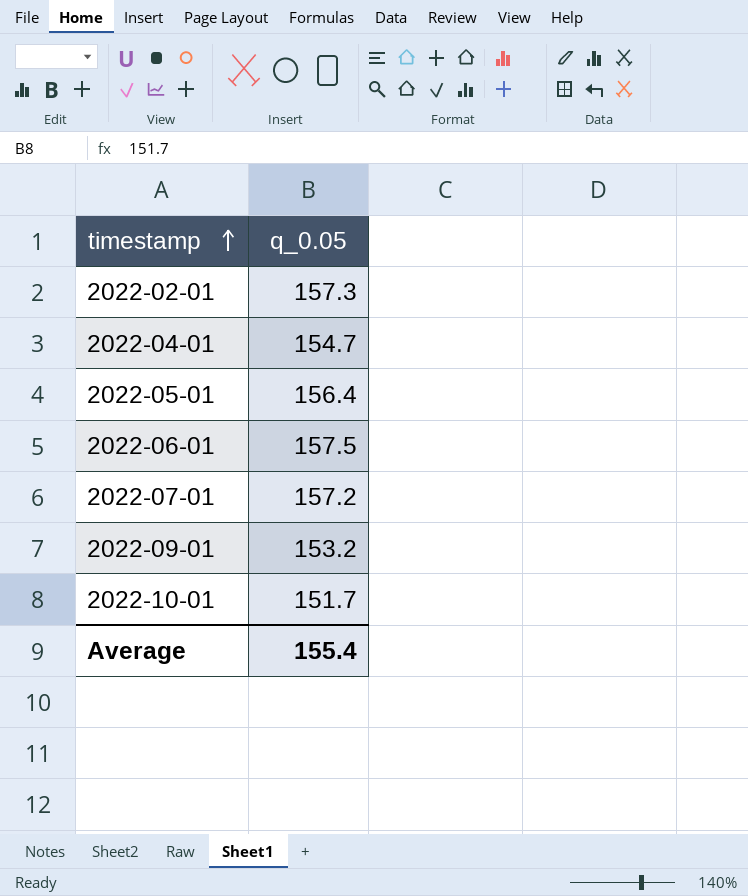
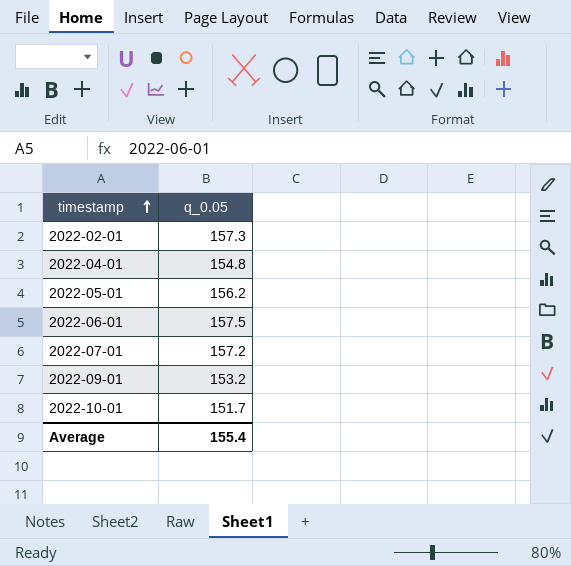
2022-04-01 | q_0.05: 154.7 -> 154.8
2022-05-01 | q_0.05: 156.4 -> 156.2

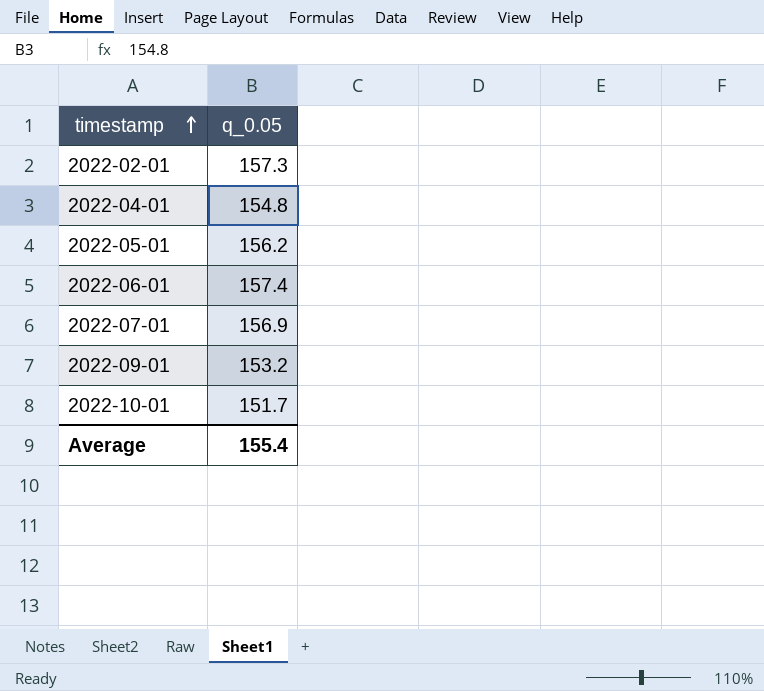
2022-06-01 | q_0.05: 157.5 -> 157.4
2022-07-01 | q_0.05: 157.2 -> 156.9

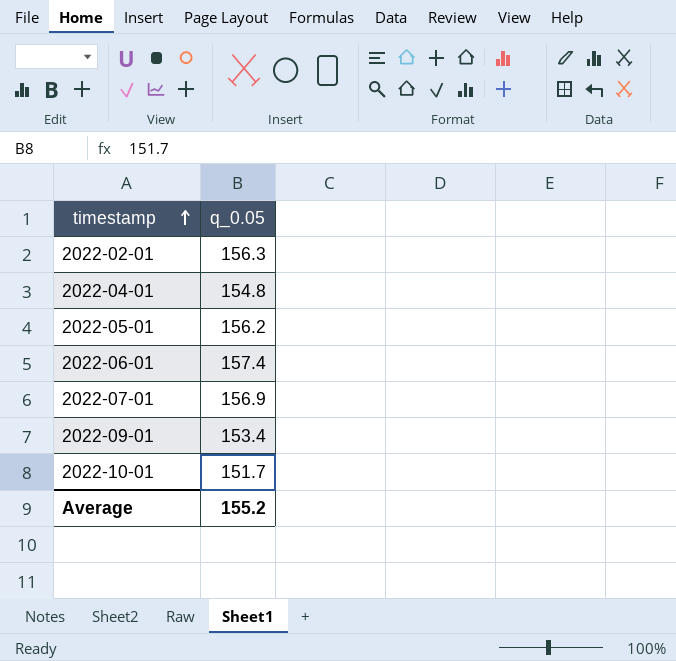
2022-02-01 | q_0.05: 157.3 -> 156.3
2022-09-01 | q_0.05: 153.2 -> 153.4
Average | q_0.05: 155.4 -> 155.2

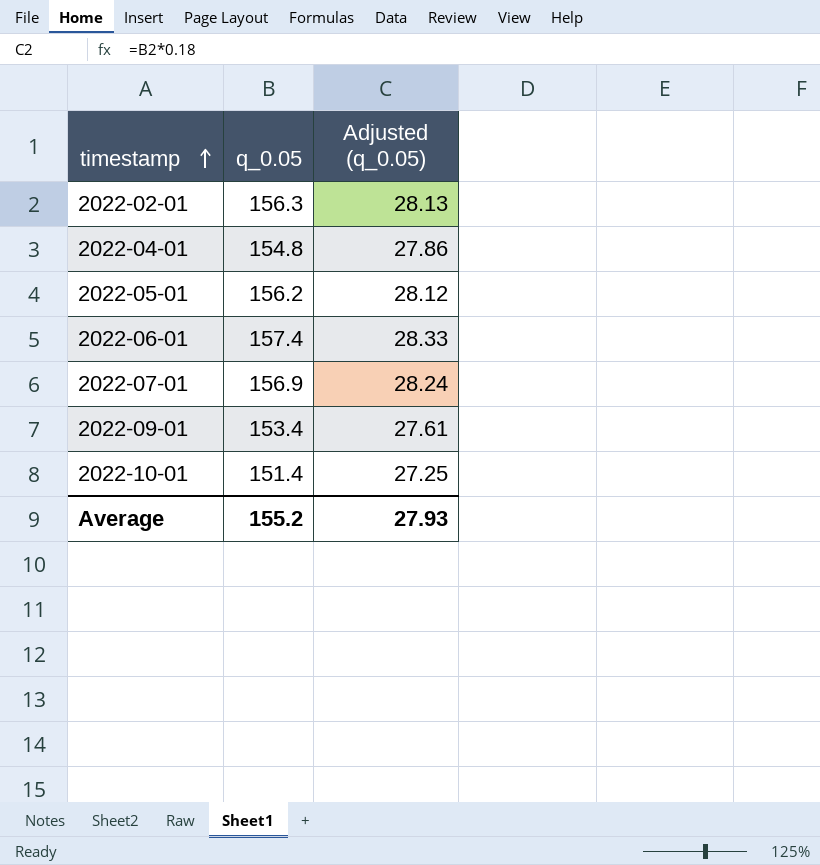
column Adjusted (q_0.05) | formula: none -> [q_0.05] * 0.18
2022-10-01 | q_0.05: 151.7 -> 151.4

